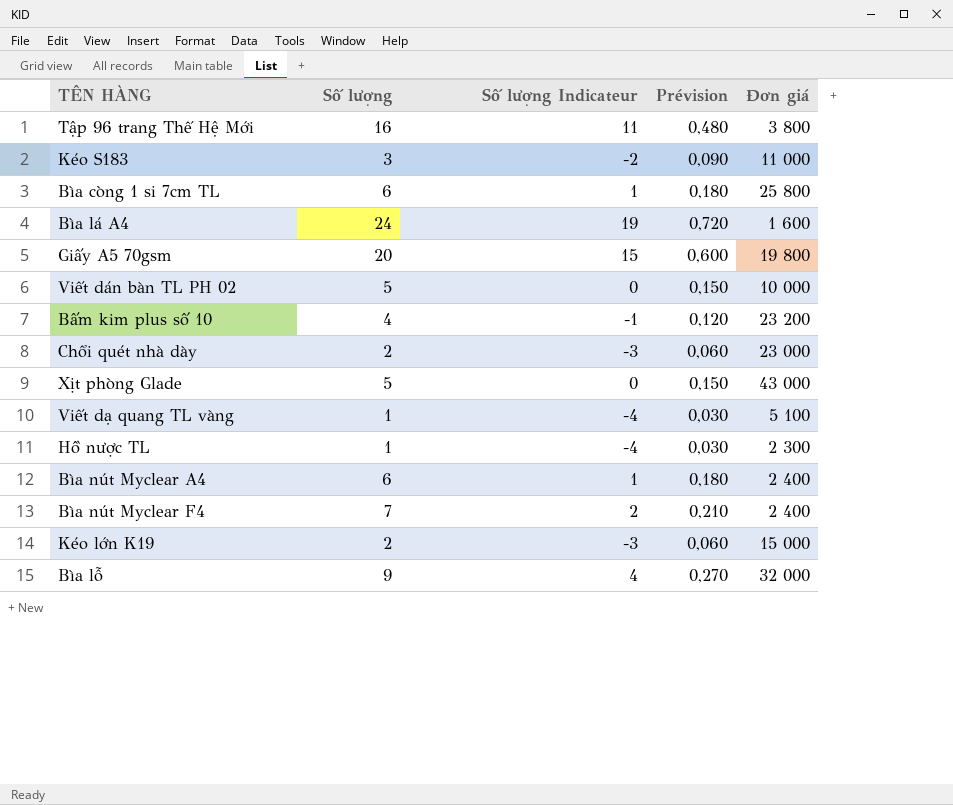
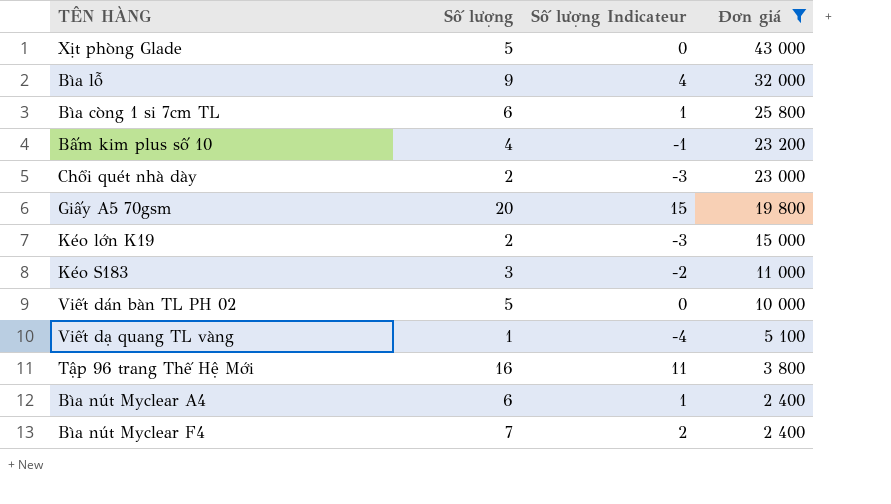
filter: none -> Đơn giá >= 2 400
row order: none -> Đơn giá descending
column Prévision | formula: [Số lượng] * 0,03 -> none

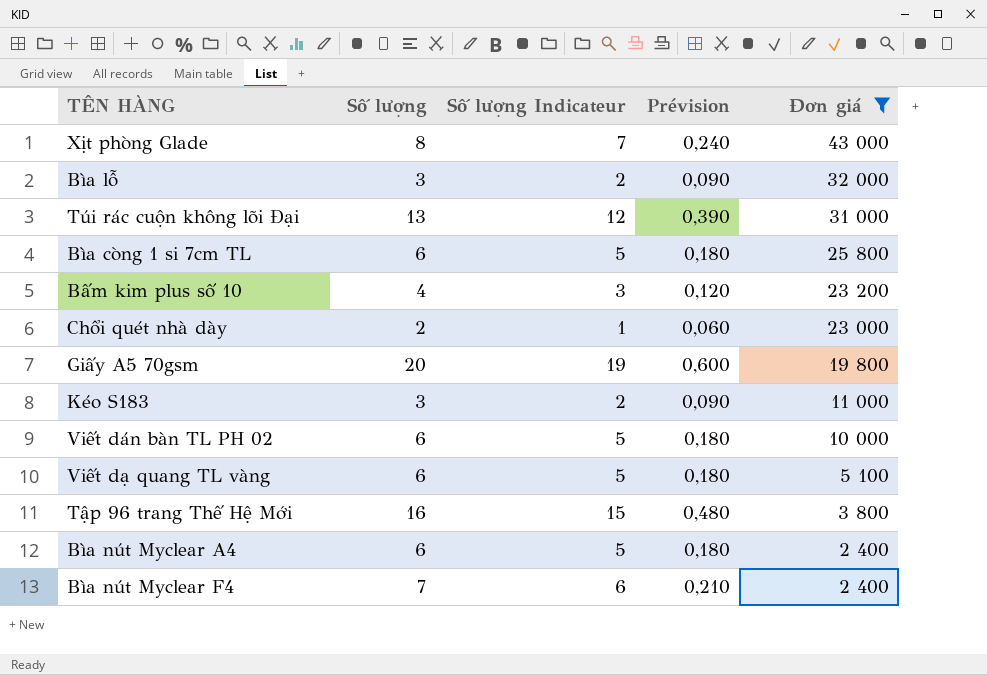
column Số lượng Indicateur | formula: [Số lượng] - 5 -> [Số lượng] - 1
column Prévision | formula: none -> [Số lượng] * 0,03
row Kéo lớn K19: 2 | -3 | 15 000 -> none
Xịt phòng Glade | Số lượng: 5 -> 8
Bìa lỗ | Số lượng: 9 -> 3
row Túi rác cuộn không lõi Đại: none -> 13 | 12 | 0,390 | 31 000
Viết dán bàn TL PH 02 | Số lượng: 5 -> 6
Viết dạ quang TL vàng | Số lượng: 1 -> 6

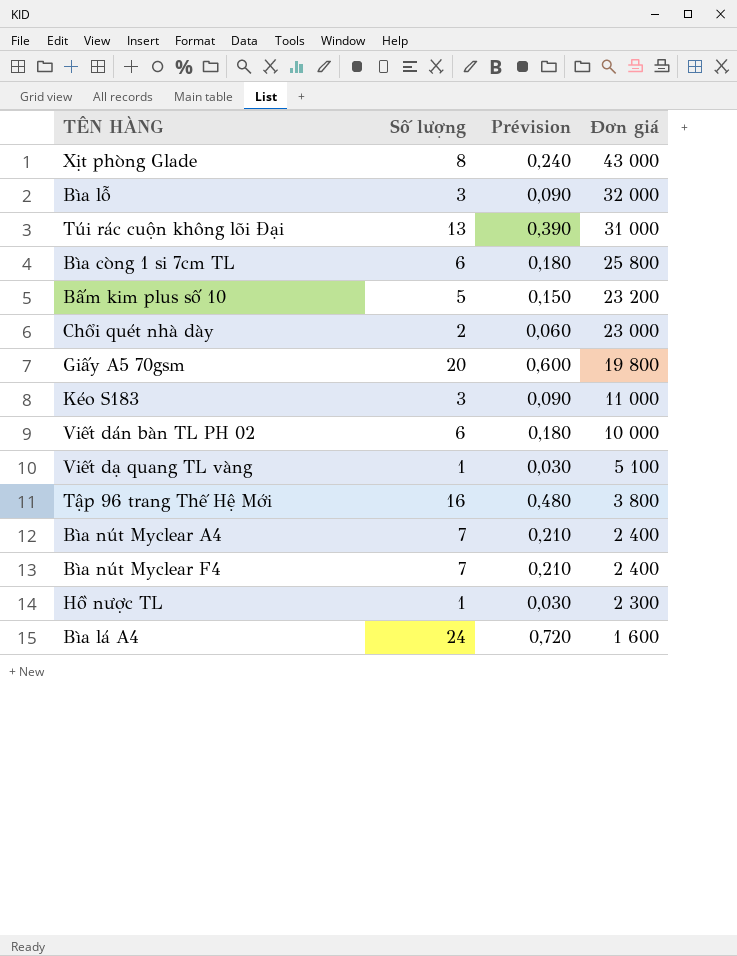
filter: Đơn giá >= 2 400 -> none
column Số lượng Indicateur | formula: [Số lượng] - 1 -> none
Bấm kim plus số 10 | Số lượng: 4 -> 5
Bấm kim plus số 10 | Prévision: 0,120 -> 0,150
Viết dạ quang TL vàng | Số lượng: 6 -> 1
Viết dạ quang TL vàng | Prévision: 0,180 -> 0,030
Bìa nút Myclear A4 | Số lượng: 6 -> 7
Bìa nút Myclear A4 | Prévision: 0,180 -> 0,210

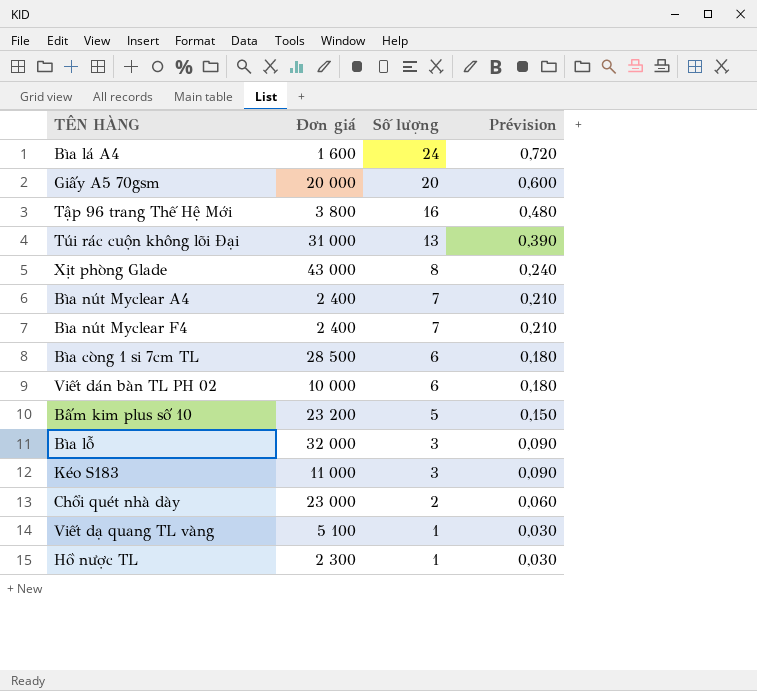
row order: Đơn giá descending -> Số lượng descending
column Đơn giá | position: 4 -> 2
Giấy A5 70gsm | Đơn giá: 19 800 -> 20 000
Bìa còng 1 si 7cm TL | Đơn giá: 25 800 -> 28 500

